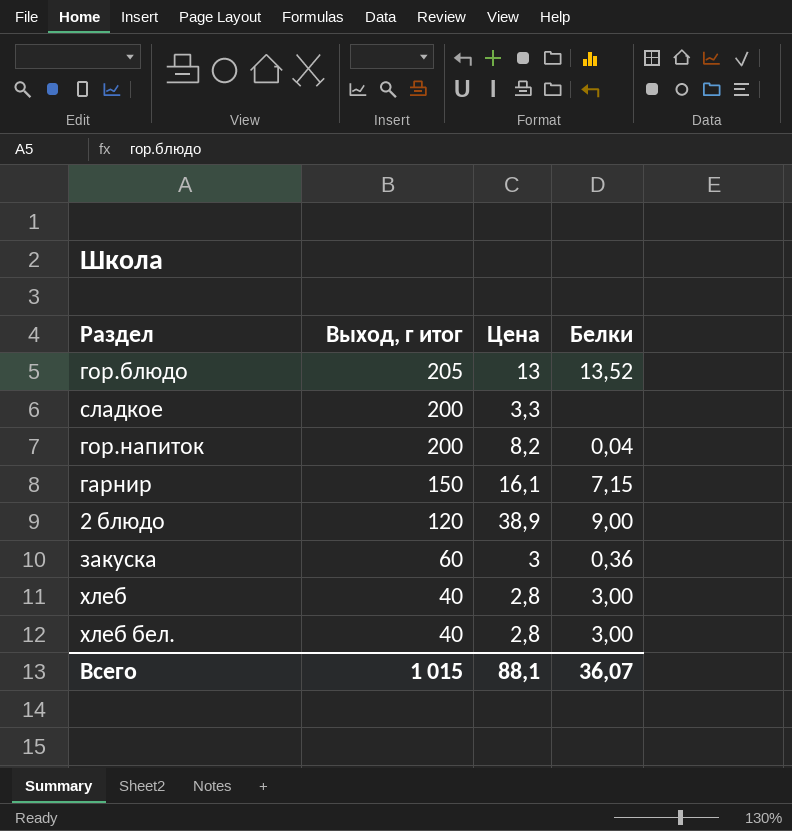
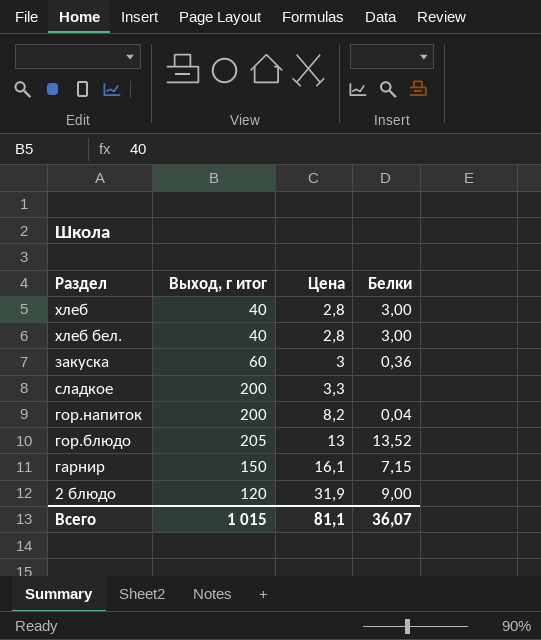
row order: Выход, г итог descending -> Цена ascending
2 блюдо | Цена: 38,9 -> 31,9
Всего | Цена: 88,1 -> 81,1

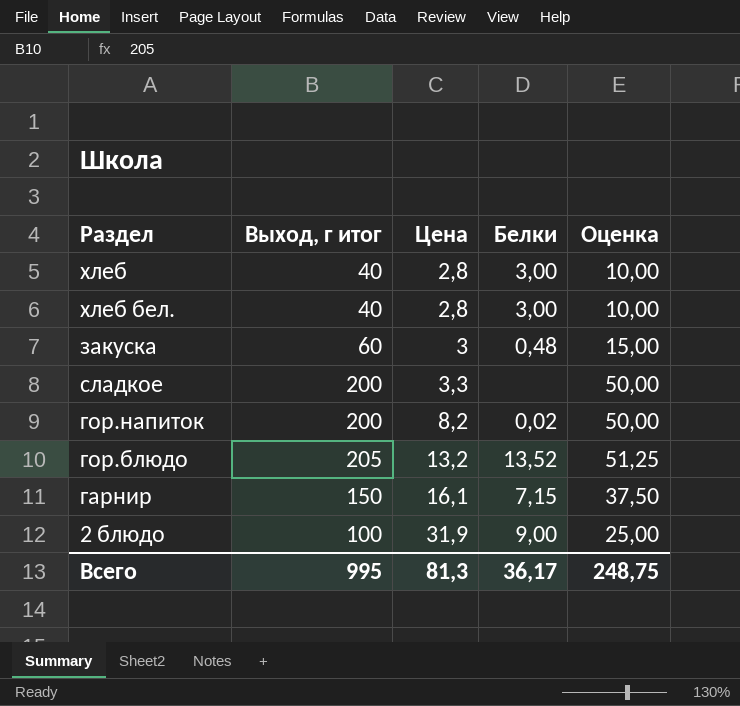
column Оценка | formula: none -> [Выход, г итог] * 0,25
закуска | Белки: 0,36 -> 0,48
гор.напиток | Белки: 0,04 -> 0,02
гор.блюдо | Цена: 13 -> 13,2
2 блюдо | Выход, г итог: 120 -> 100
Всего | Выход, г итог: 1 015 -> 995
Всего | Цена: 81,1 -> 81,3
Всего | Белки: 36,07 -> 36,17

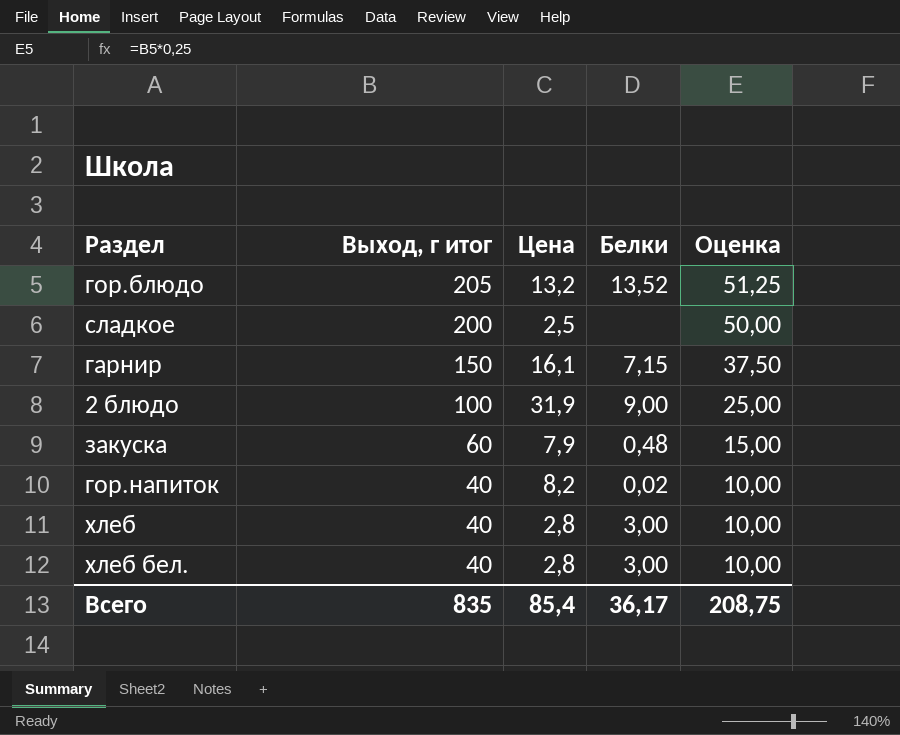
row order: Цена ascending -> Выход, г итог descending
сладкое | Цена: 3,3 -> 2,5
закуска | Цена: 3 -> 7,9
гор.напиток | Выход, г итог: 200 -> 40
гор.напиток | Оценка: 50,00 -> 10,00
Всего | Выход, г итог: 995 -> 835
Всего | Цена: 81,3 -> 85,4
Всего | Оценка: 248,75 -> 208,75

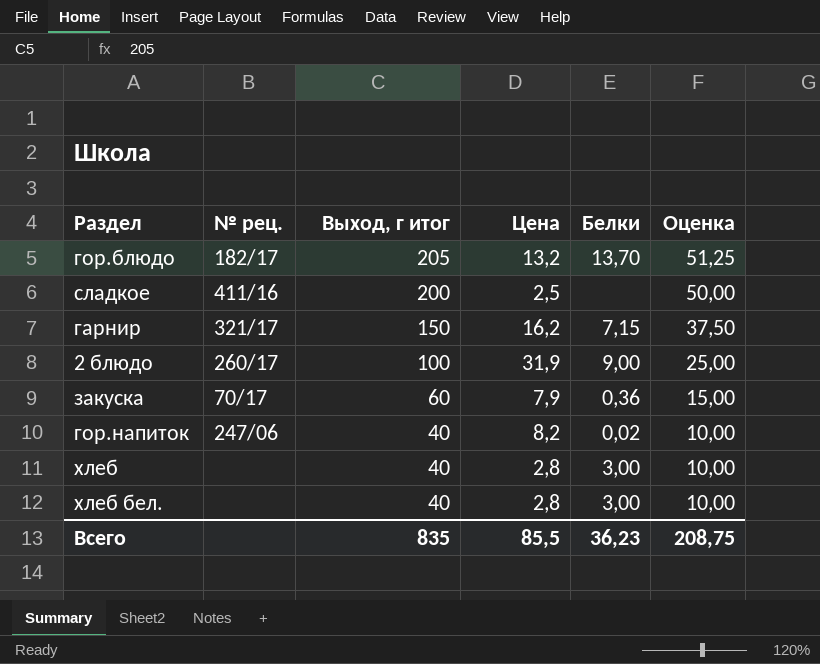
column № рец. | position: none -> 2
гор.блюдо | Белки: 13,52 -> 13,70
гарнир | Цена: 16,1 -> 16,2
закуска | Белки: 0,48 -> 0,36
Всего | Цена: 85,4 -> 85,5
Всего | Белки: 36,17 -> 36,23

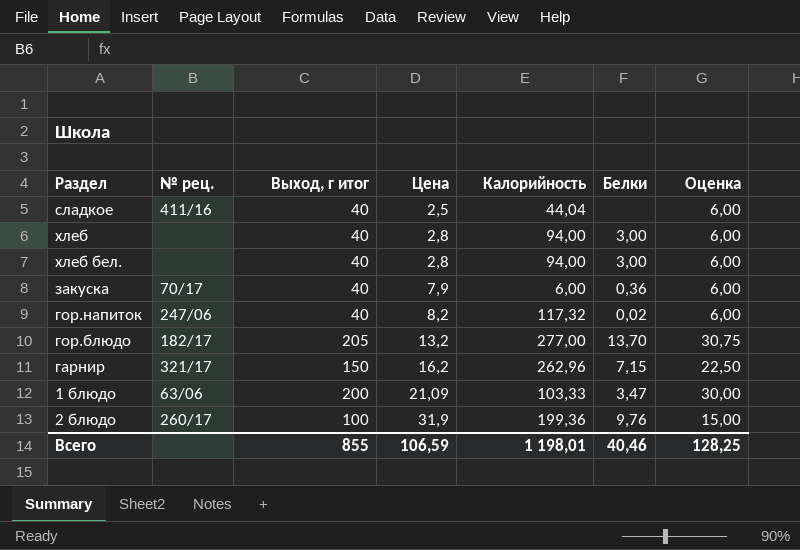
row order: Выход, г итог descending -> Цена ascending
column Калорийность | position: none -> 5
column Оценка | formula: [Выход, г итог] * 0,25 -> [Выход, г итог] * 0,15
сладкое | Выход, г итог: 200 -> 40
закуска | Выход, г итог: 60 -> 40
row 1 блюдо: none -> 63/06 | 200 | 21,09 | 103,33 | 3,47 | 30,00
2 блюдо | Белки: 9,00 -> 9,76
Всего | Выход, г итог: 835 -> 855
Всего | Цена: 85,5 -> 106,59
Всего | Белки: 36,23 -> 40,46
Всего | Оценка: 208,75 -> 128,25

